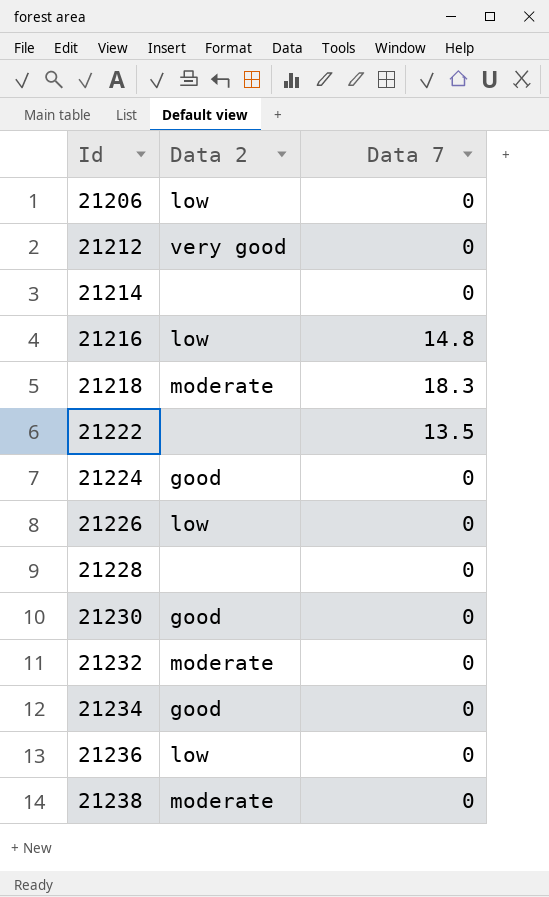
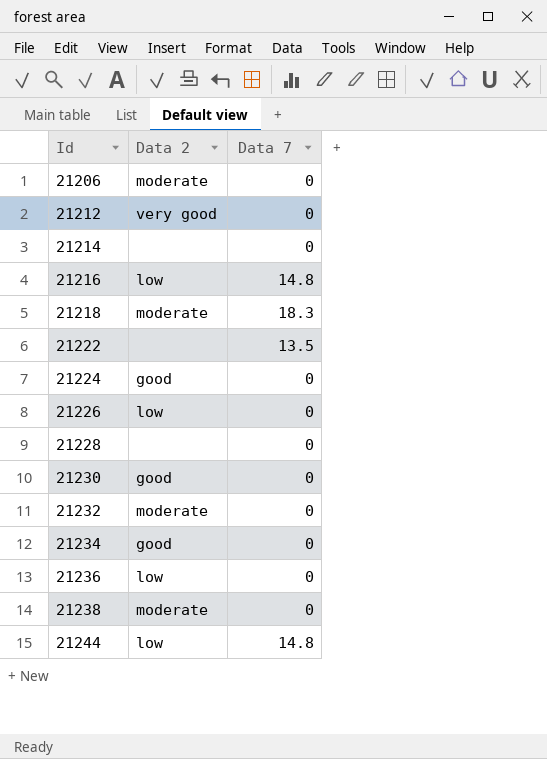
21206 | Data 2: low -> moderate
row 21244: none -> low | 14.8

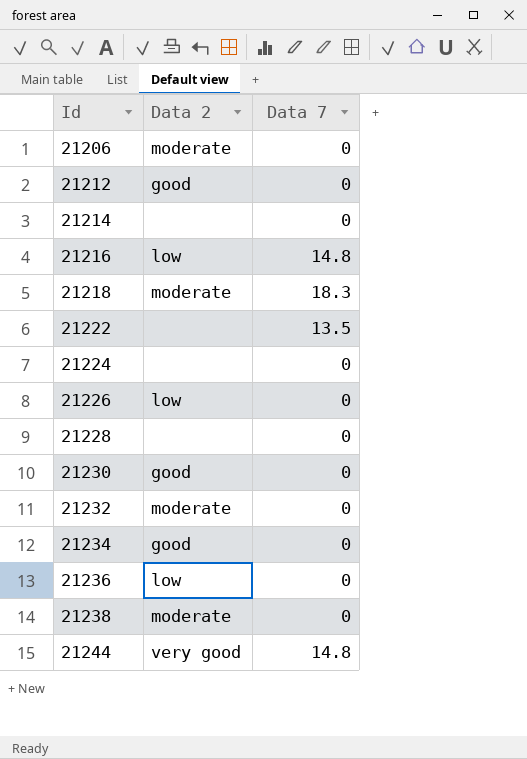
21212 | Data 2: very good -> good
21224 | Data 2: good -> none
21244 | Data 2: low -> very good

